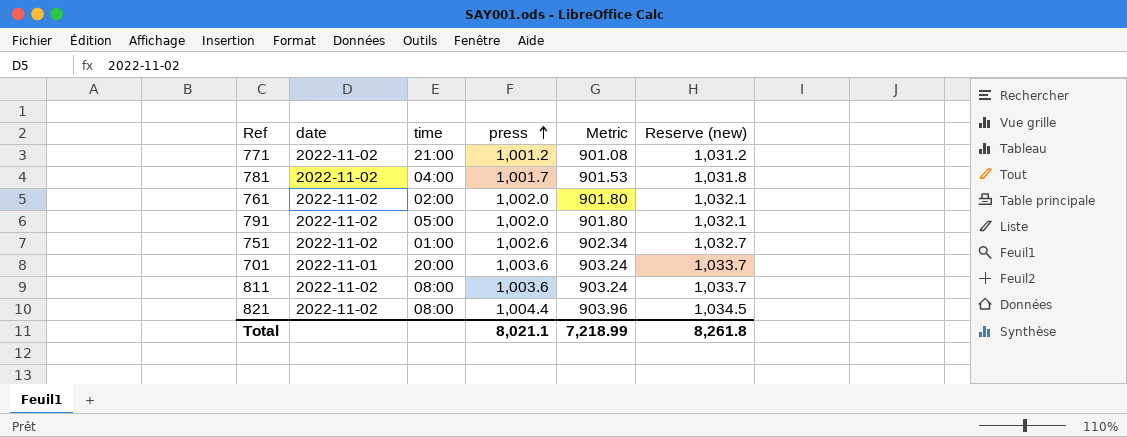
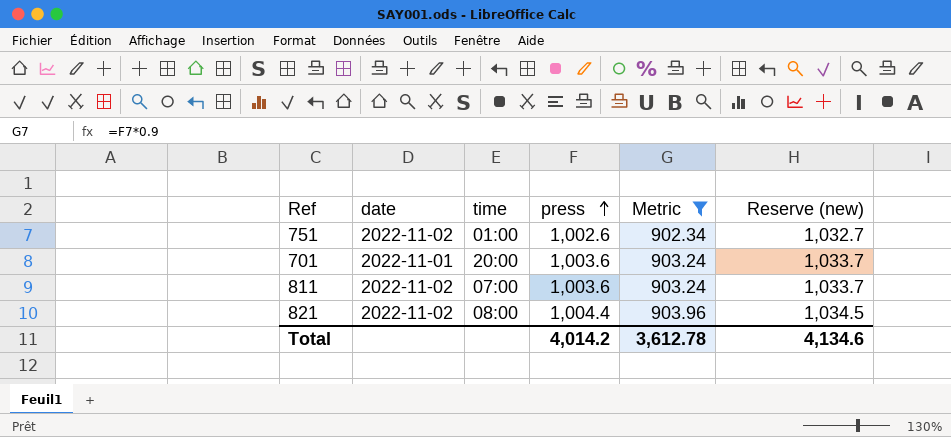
filter: none -> Metric >= 902.34
811 | time: 08:00 -> 07:00
Total | press: 8,021.1 -> 4,014.2
Total | Metric: 7,218.99 -> 3,612.78
Total | Reserve (new): 8,261.8 -> 4,134.6

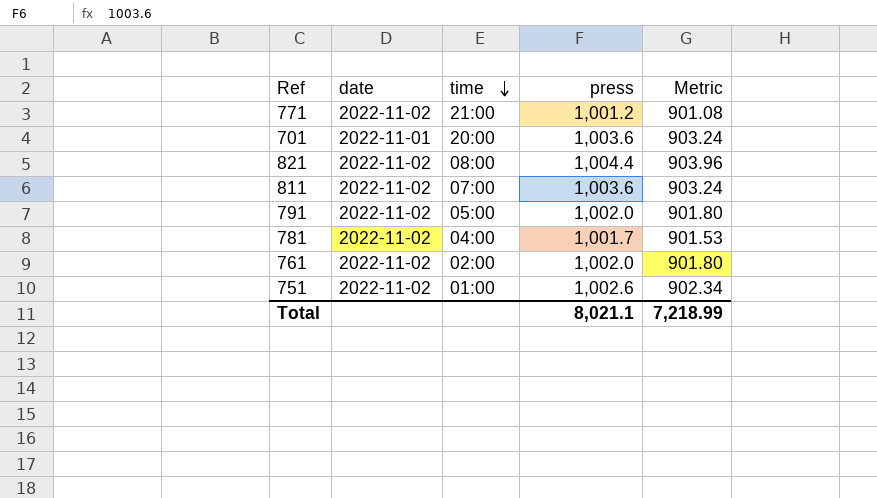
filter: Metric >= 902.34 -> none
row order: press ascending -> time descending
column Reserve (new) | formula: [press] * 1.03 -> none
Total | press: 4,014.2 -> 8,021.1
Total | Metric: 3,612.78 -> 7,218.99

